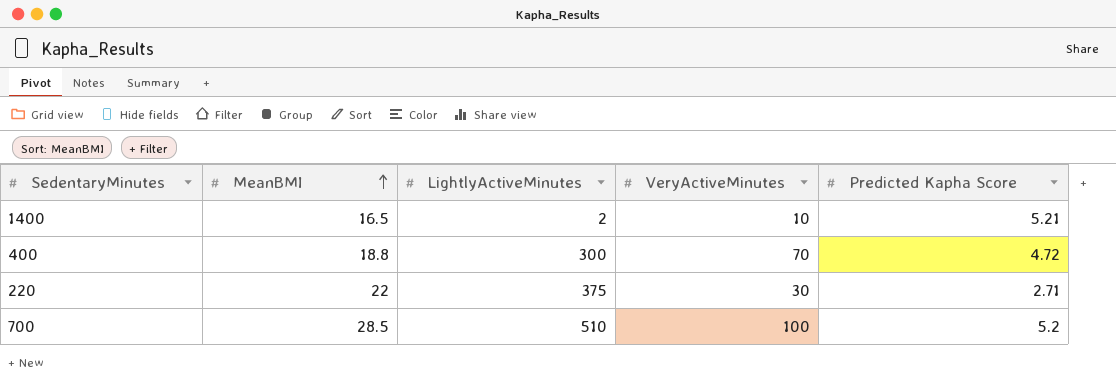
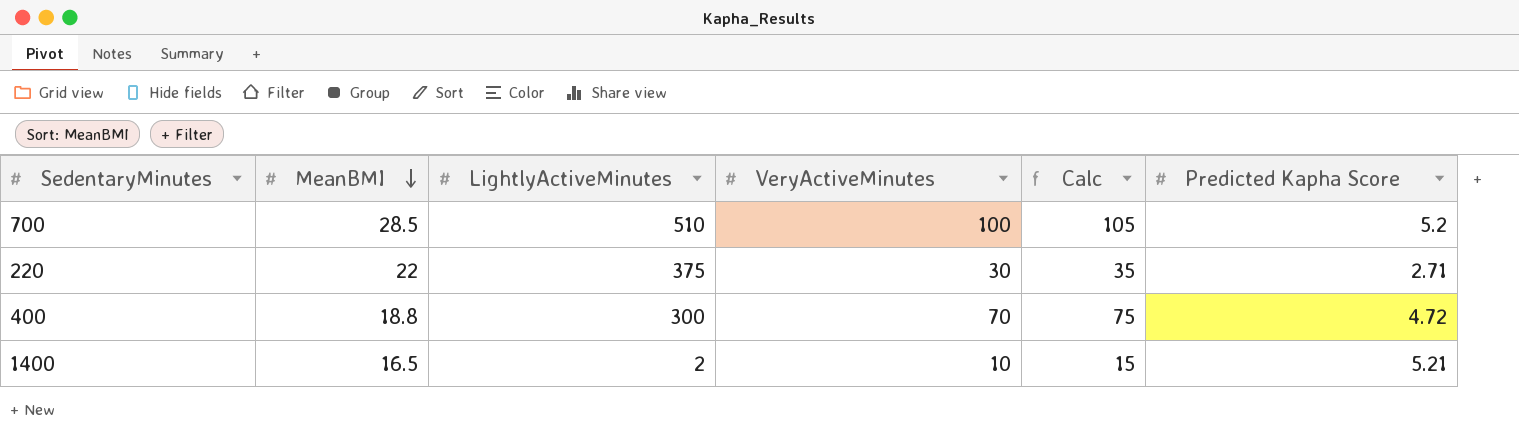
row order: MeanBMI ascending -> MeanBMI descending
column Calc | formula: none -> [VeryActiveMinutes] + 5

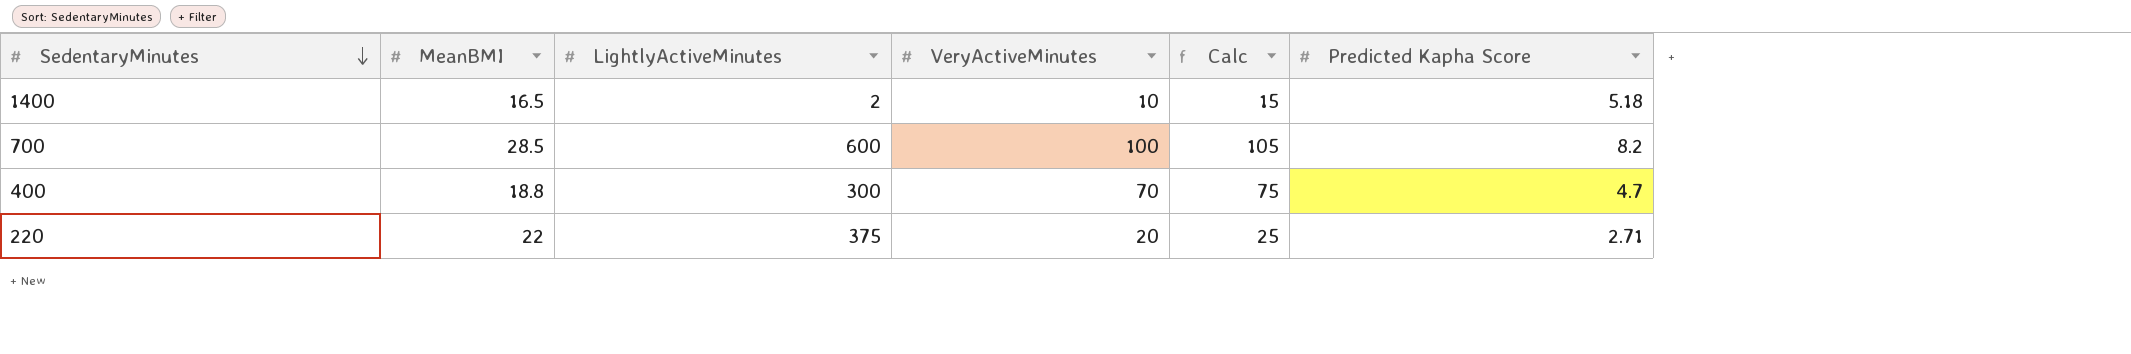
row order: MeanBMI descending -> SedentaryMinutes descending
1400 | Predicted Kapha Score: 5.21 -> 5.18
700 | LightlyActiveMinutes: 510 -> 600
700 | Predicted Kapha Score: 5.2 -> 8.2
400 | Predicted Kapha Score: 4.72 -> 4.7
220 | VeryActiveMinutes: 30 -> 20
220 | Calc: 35 -> 25

